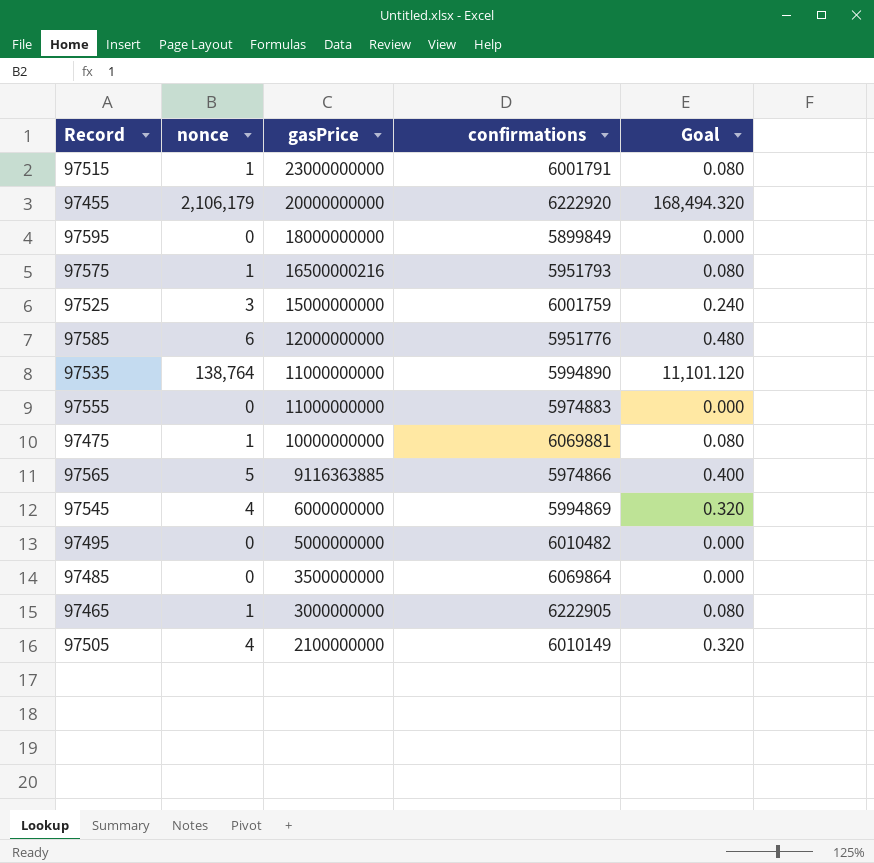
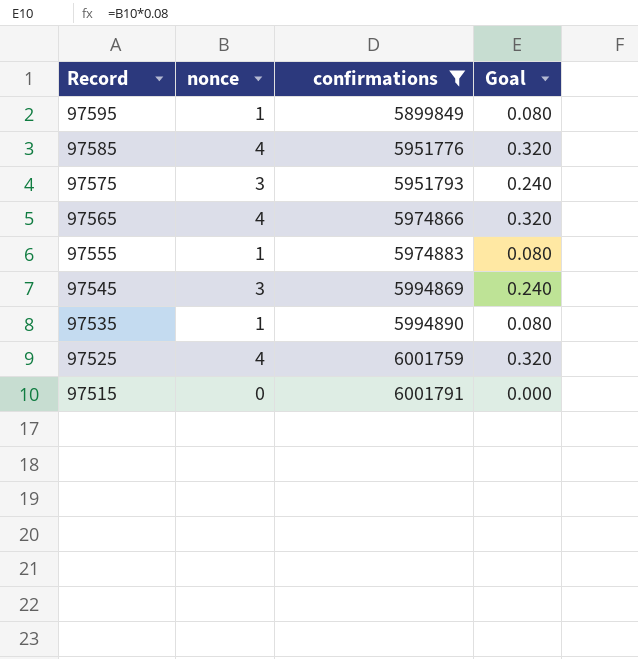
filter: none -> confirmations <= 6001791
row order: gasPrice descending -> Record descending
column gasPrice | position: 3 -> none
97595 | nonce: 0 -> 1
97595 | Goal: 0.000 -> 0.080
97585 | nonce: 6 -> 4
97585 | Goal: 0.480 -> 0.320
97575 | nonce: 1 -> 3
97575 | Goal: 0.080 -> 0.240
97565 | nonce: 5 -> 4
97565 | Goal: 0.400 -> 0.320
97555 | nonce: 0 -> 1
97555 | Goal: 0.000 -> 0.080
97545 | nonce: 4 -> 3
97545 | Goal: 0.320 -> 0.240
97535 | nonce: 138,764 -> 1
97535 | Goal: 11,101.120 -> 0.080
97525 | nonce: 3 -> 4
97525 | Goal: 0.240 -> 0.320
97515 | nonce: 1 -> 0
97515 | Goal: 0.080 -> 0.000

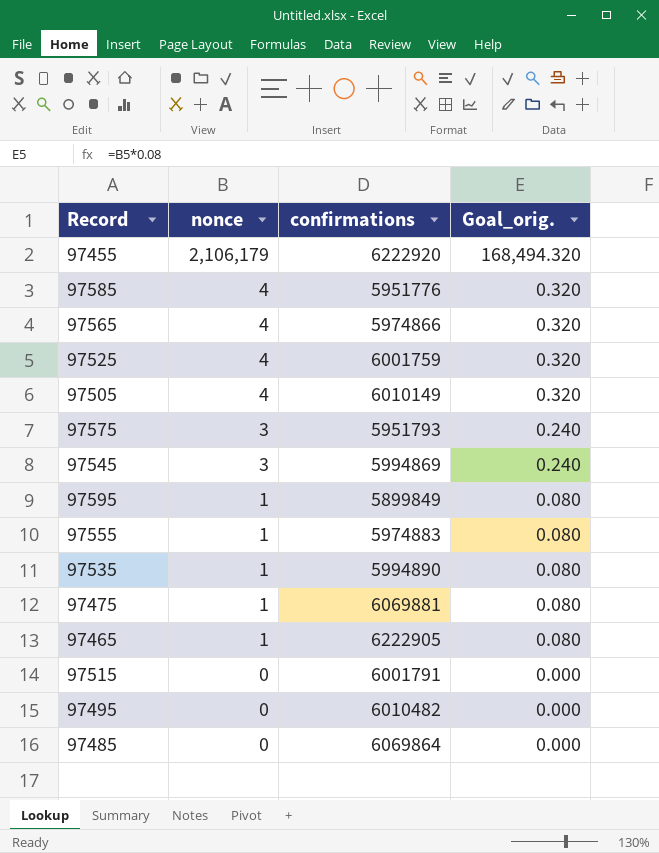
filter: confirmations <= 6001791 -> none
row order: Record descending -> nonce descending
column name: Goal -> Goal_orig.

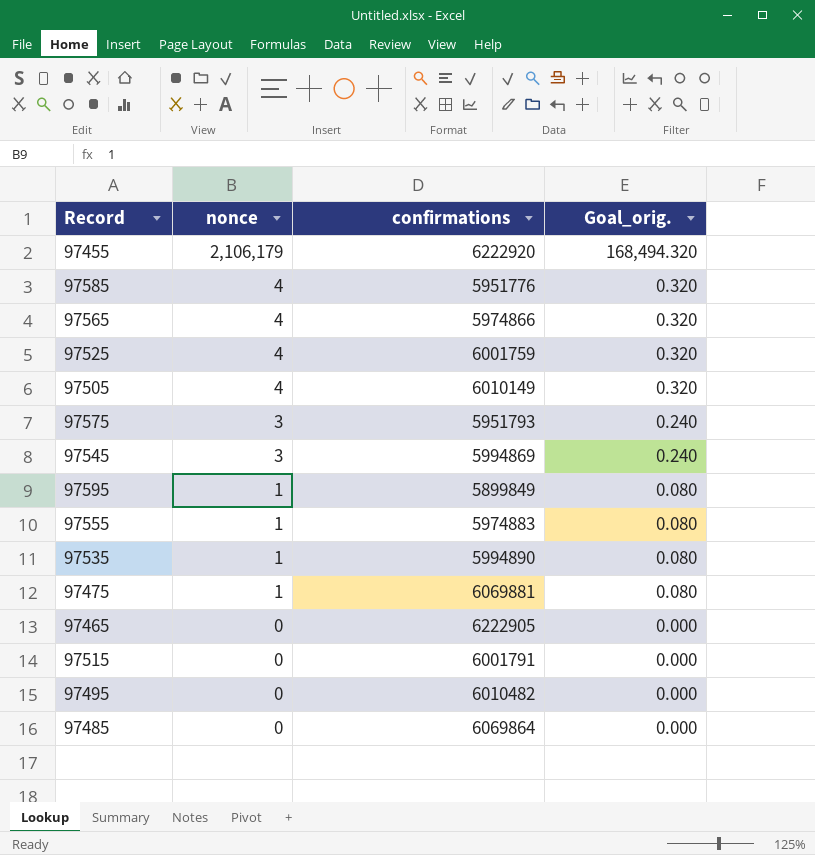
97465 | nonce: 1 -> 0
97465 | Goal_orig.: 0.080 -> 0.000

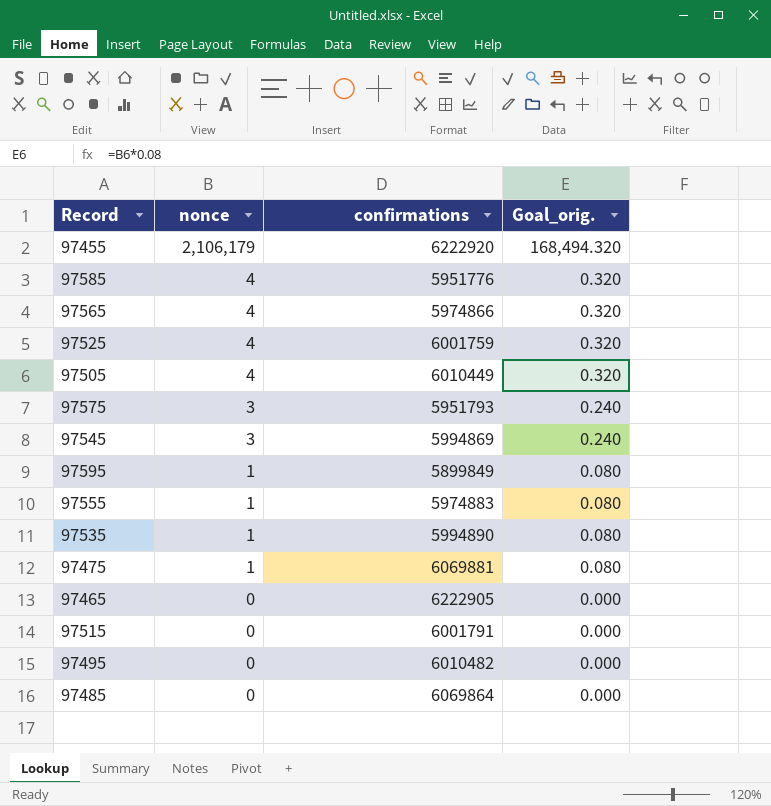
97505 | confirmations: 6010149 -> 6010449

